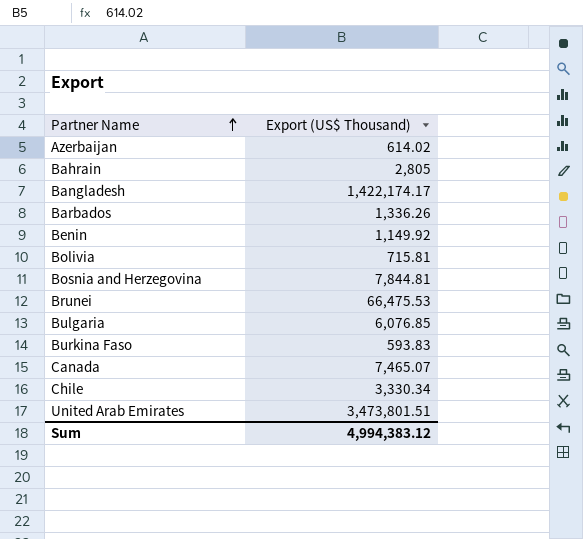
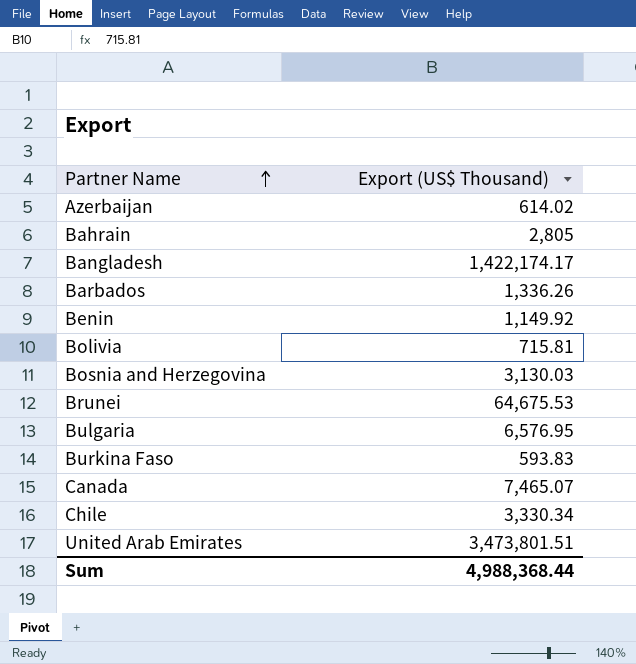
Bosnia and Herzegovina | Export (US$ Thousand): 7,844.81 -> 3,130.03
Brunei | Export (US$ Thousand): 66,475.53 -> 64,675.53
Bulgaria | Export (US$ Thousand): 6,076.85 -> 6,576.95
Sum | Export (US$ Thousand): 4,994,383.12 -> 4,988,368.44

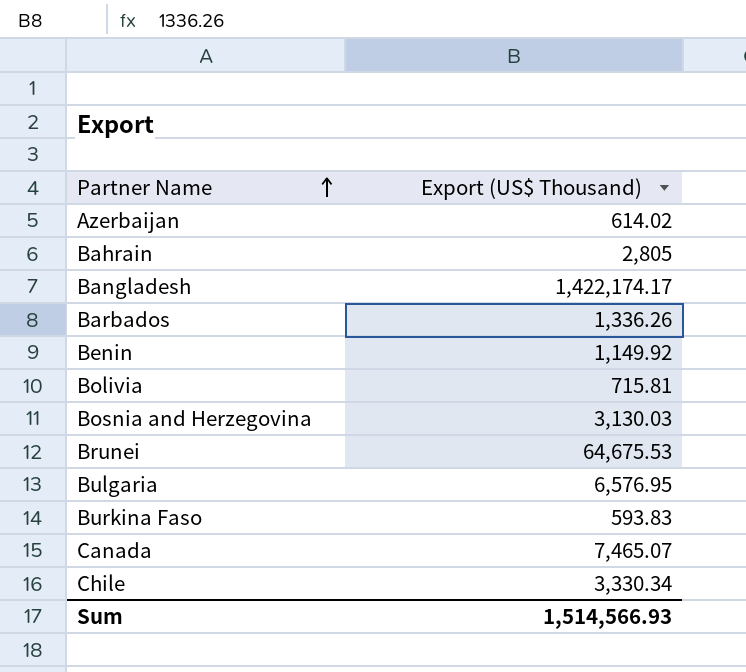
row United Arab Emirates: 3,473,801.51 -> none
Sum | Export (US$ Thousand): 4,988,368.44 -> 1,514,566.93

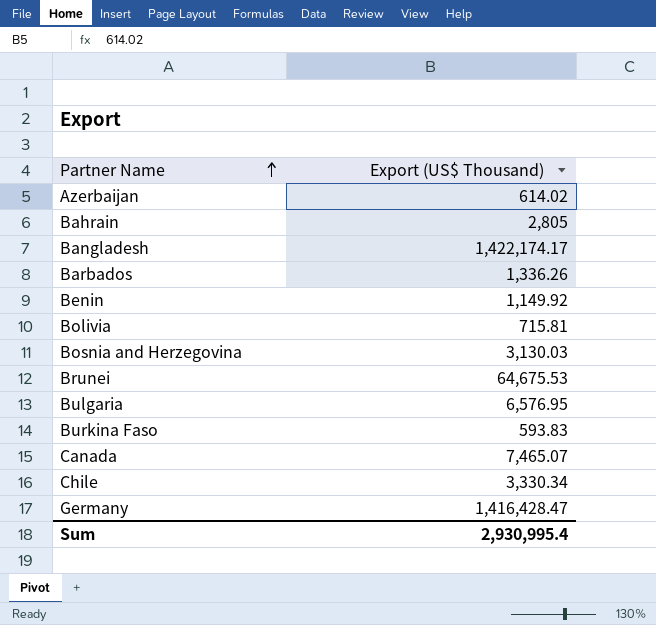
row Germany: none -> 1,416,428.47
Sum | Export (US$ Thousand): 1,514,566.93 -> 2,930,995.4

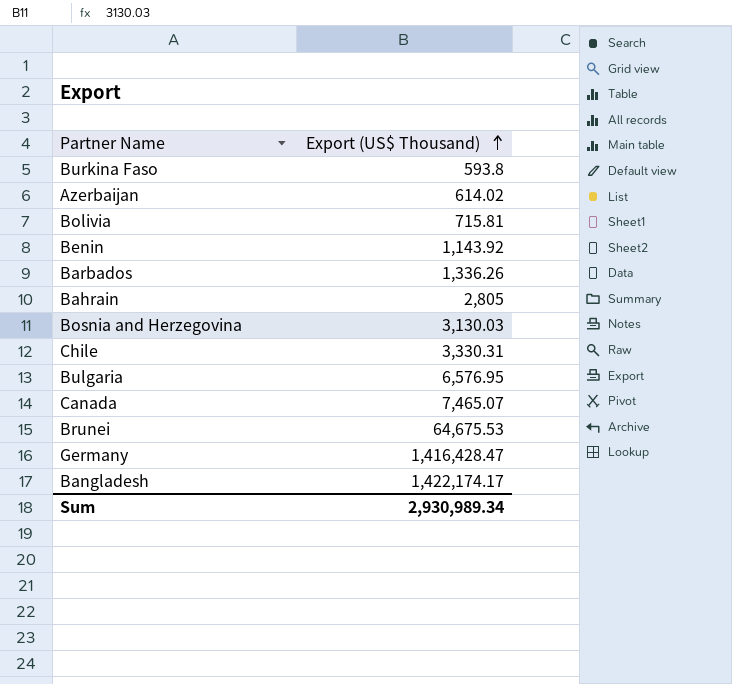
row order: Partner Name ascending -> Export (US$ Thousand) ascending
Burkina Faso | Export (US$ Thousand): 593.83 -> 593.8
Benin | Export (US$ Thousand): 1,149.92 -> 1,143.92
Chile | Export (US$ Thousand): 3,330.34 -> 3,330.31
Sum | Export (US$ Thousand): 2,930,995.4 -> 2,930,989.34

